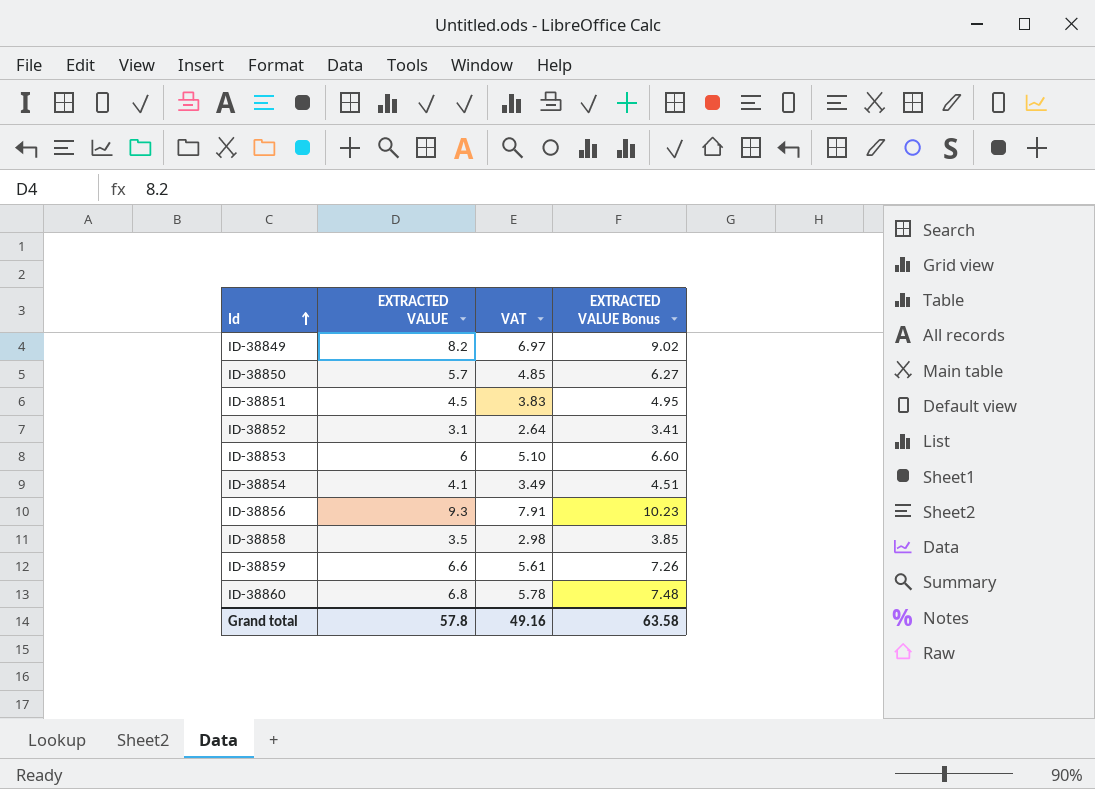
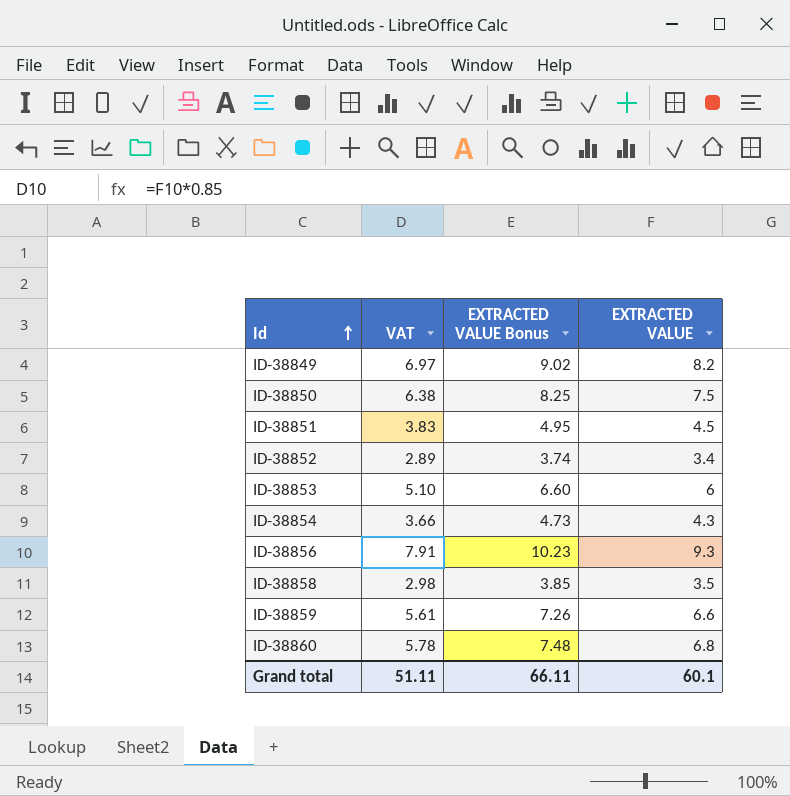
column EXTRACTED VALUE | position: 2 -> 4
ID-38850 | VAT: 4.85 -> 6.38
ID-38850 | EXTRACTED VALUE Bonus: 6.27 -> 8.25
ID-38850 | EXTRACTED VALUE: 5.7 -> 7.5
ID-38852 | VAT: 2.64 -> 2.89
ID-38852 | EXTRACTED VALUE Bonus: 3.41 -> 3.74
ID-38852 | EXTRACTED VALUE: 3.1 -> 3.4
ID-38854 | VAT: 3.49 -> 3.66
ID-38854 | EXTRACTED VALUE Bonus: 4.51 -> 4.73
ID-38854 | EXTRACTED VALUE: 4.1 -> 4.3
Grand total | VAT: 49.16 -> 51.11
Grand total | EXTRACTED VALUE Bonus: 63.58 -> 66.11
Grand total | EXTRACTED VALUE: 57.8 -> 60.1

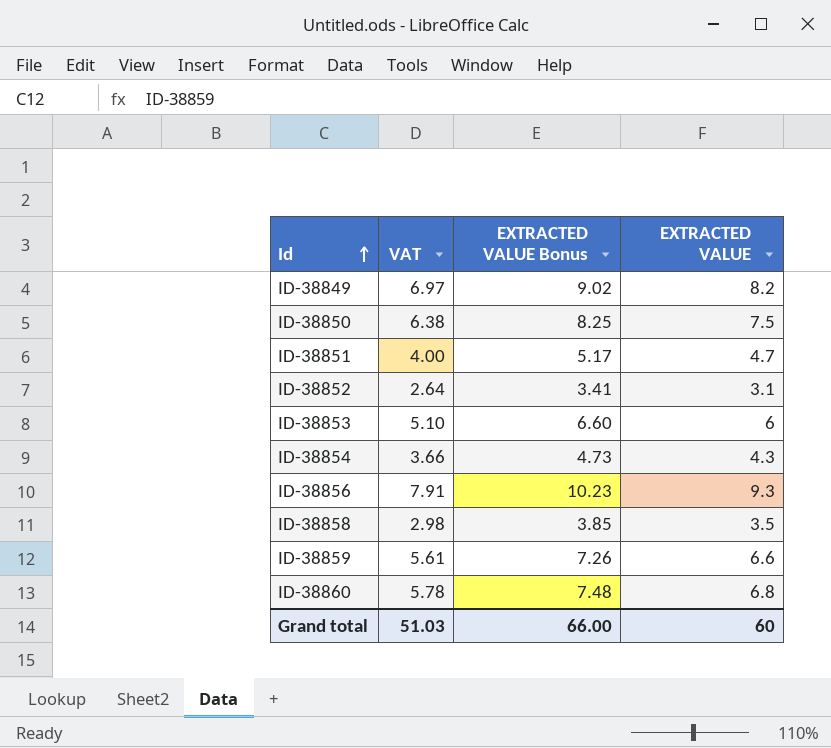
ID-38851 | VAT: 3.83 -> 4.00
ID-38851 | EXTRACTED VALUE Bonus: 4.95 -> 5.17
ID-38851 | EXTRACTED VALUE: 4.5 -> 4.7
ID-38852 | VAT: 2.89 -> 2.64
ID-38852 | EXTRACTED VALUE Bonus: 3.74 -> 3.41
ID-38852 | EXTRACTED VALUE: 3.4 -> 3.1
Grand total | VAT: 51.11 -> 51.03
Grand total | EXTRACTED VALUE Bonus: 66.11 -> 66.00
Grand total | EXTRACTED VALUE: 60.1 -> 60

